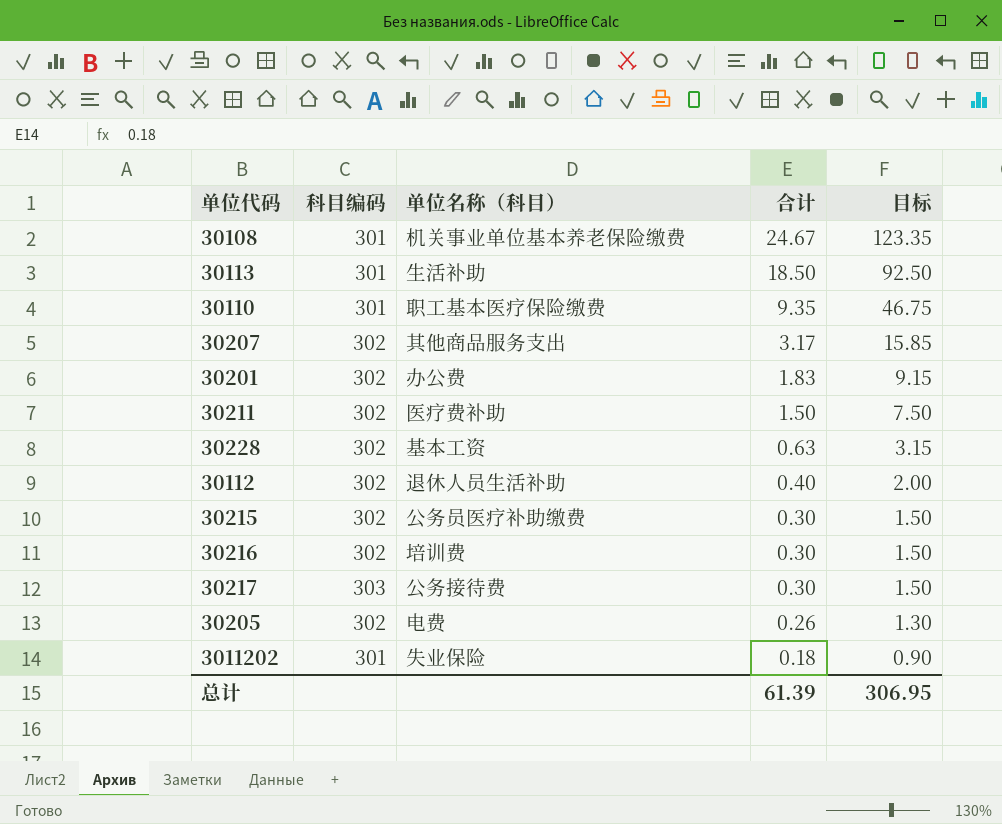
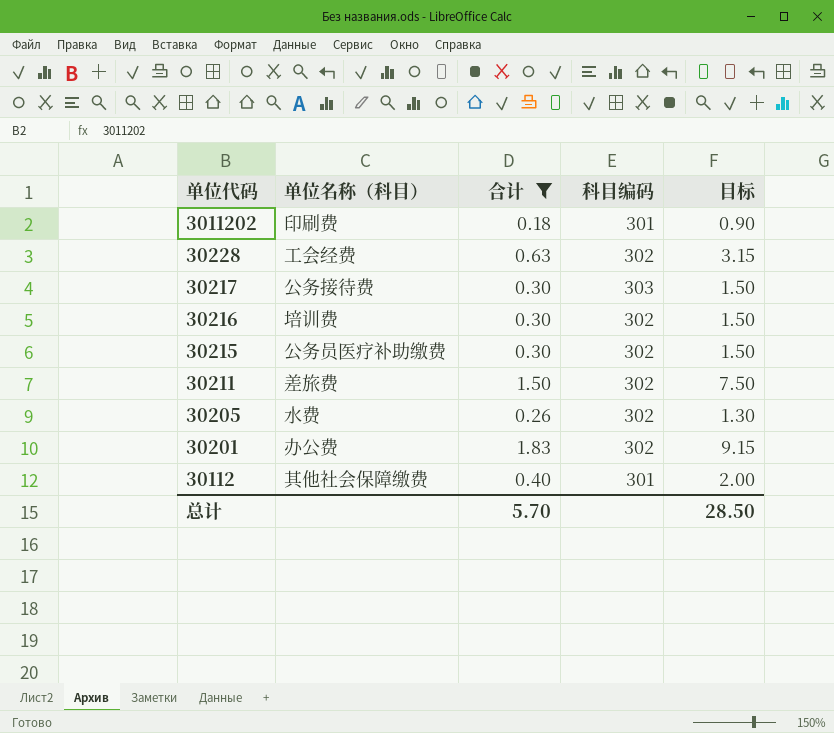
filter: none -> 合计 <= 1.83
row order: 合计 descending -> 单位代码 descending
column 科目编码 | position: 2 -> 4
3011202 | 单位名称（科目）: 失业保险 -> 印刷费
30228 | 单位名称（科目）: 基本工资 -> 工会经费
30211 | 单位名称（科目）: 医疗费补助 -> 差旅费
30205 | 单位名称（科目）: 电费 -> 水费
30112 | 单位名称（科目）: 退休人员生活补助 -> 其他社会保障缴费
30112 | 科目编码: 302 -> 301
总计 | 合计: 61.39 -> 5.70
总计 | 目标: 306.95 -> 28.50

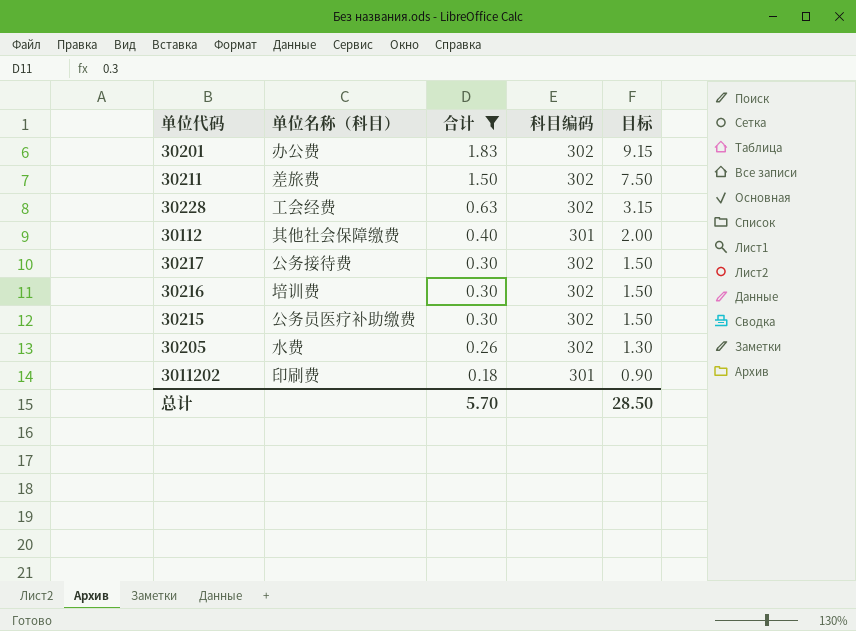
row order: 单位代码 descending -> 合计 descending
30217 | 科目编码: 303 -> 302

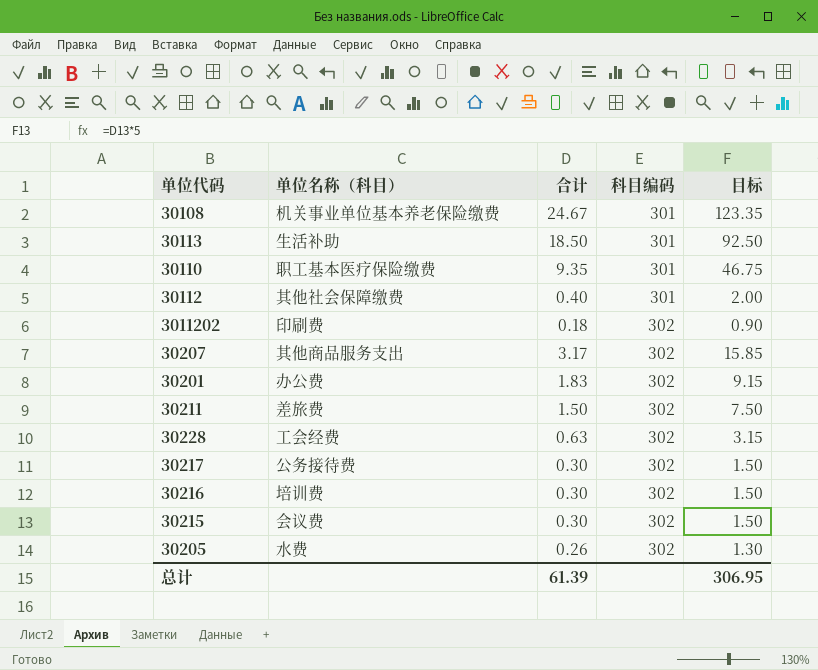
filter: 合计 <= 1.83 -> none
row order: 合计 descending -> 科目编码 ascending
3011202 | 科目编码: 301 -> 302
30215 | 单位名称（科目）: 公务员医疗补助缴费 -> 会议费
总计 | 合计: 5.70 -> 61.39
总计 | 目标: 28.50 -> 306.95

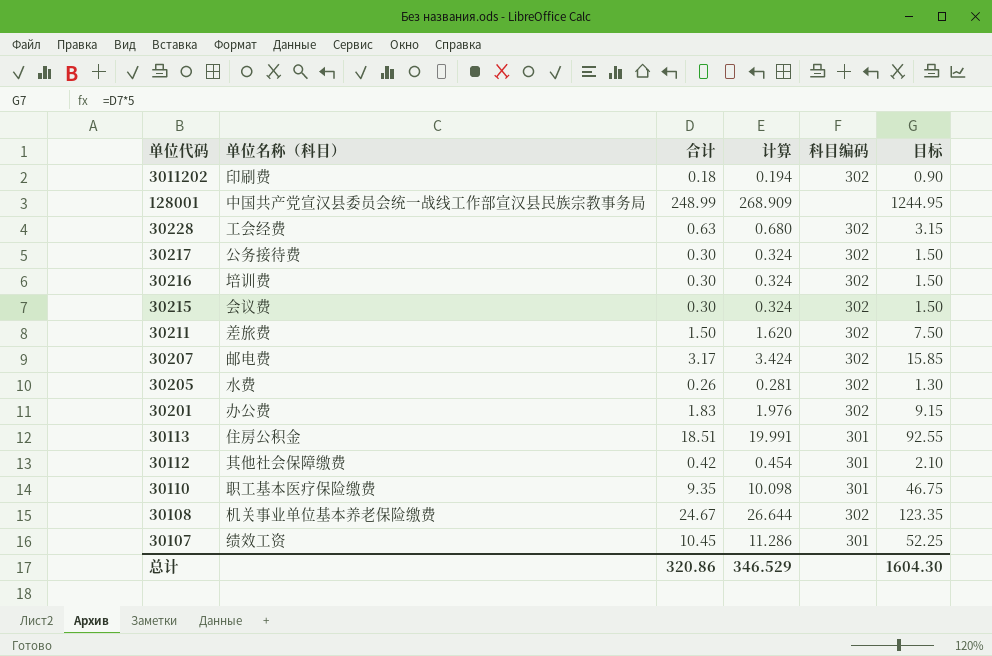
row order: 科目编码 ascending -> 单位代码 descending
column 计算 | formula: none -> [合计] * 1.08
row 128001: none -> 中国共产党宣汉县委员会统一战线工作部宣汉县民族宗教事务局 | 248.99 | 268.909 | none | 1244.95
30207 | 单位名称（科目）: 其他商品服务支出 -> 邮电费
30113 | 单位名称（科目）: 生活补助 -> 住房公积金
30113 | 合计: 18.50 -> 18.51
30113 | 目标: 92.50 -> 92.55
30112 | 合计: 0.40 -> 0.42
30112 | 目标: 2.00 -> 2.10
30108 | 科目编码: 301 -> 302
row 30107: none -> 绩效工资 | 10.45 | 11.286 | 301 | 52.25
总计 | 合计: 61.39 -> 320.86
总计 | 目标: 306.95 -> 1604.30

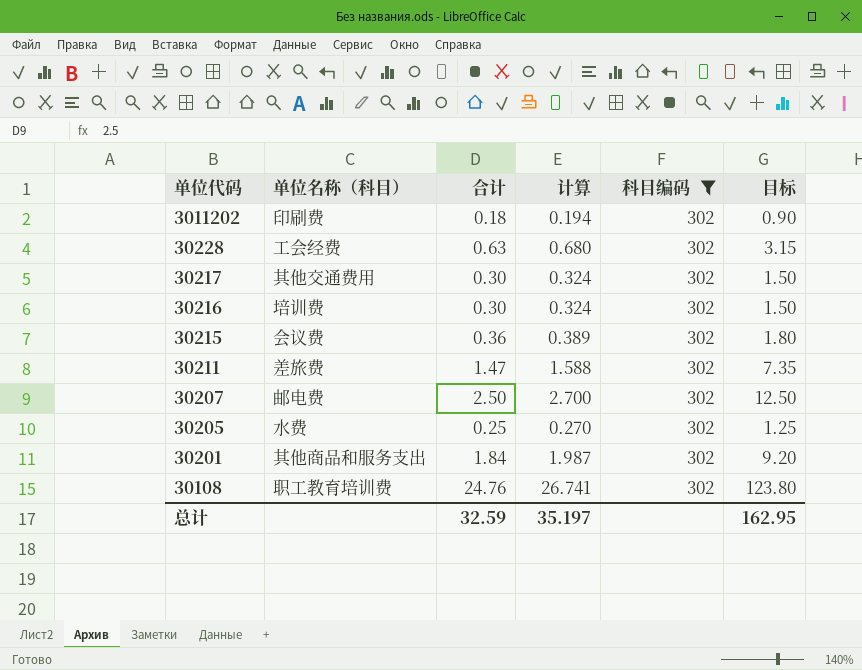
filter: none -> 科目编码 = 302
30217 | 单位名称（科目）: 公务接待费 -> 其他交通费用
30215 | 合计: 0.30 -> 0.36
30215 | 计算: 0.324 -> 0.389
30215 | 目标: 1.50 -> 1.80
30211 | 合计: 1.50 -> 1.47
30211 | 计算: 1.620 -> 1.588
30211 | 目标: 7.50 -> 7.35
30207 | 合计: 3.17 -> 2.50
30207 | 计算: 3.424 -> 2.700
30207 | 目标: 15.85 -> 12.50
30205 | 合计: 0.26 -> 0.25
30205 | 计算: 0.281 -> 0.270
30205 | 目标: 1.30 -> 1.25
30201 | 单位名称（科目）: 办公费 -> 其他商品和服务支出
30201 | 合计: 1.83 -> 1.84
30201 | 计算: 1.976 -> 1.987
30201 | 目标: 9.15 -> 9.20
30108 | 单位名称（科目）: 机关事业单位基本养老保险缴费 -> 职工教育培训费
30108 | 合计: 24.67 -> 24.76
30108 | 计算: 26.644 -> 26.741
30108 | 目标: 123.35 -> 123.80
总计 | 合计: 320.86 -> 32.59
总计 | 计算: 346.529 -> 35.197
总计 | 目标: 1604.30 -> 162.95

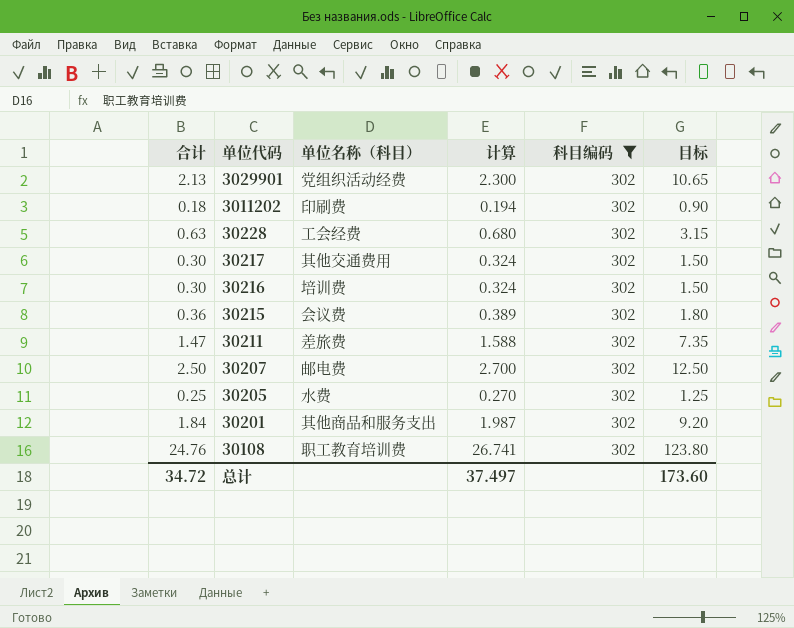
column 合计 | position: 3 -> 1
row 3029901: none -> 2.13 | 党组织活动经费 | 2.300 | 302 | 10.65
总计 | 合计: 32.59 -> 34.72
总计 | 计算: 35.197 -> 37.497
总计 | 目标: 162.95 -> 173.60

